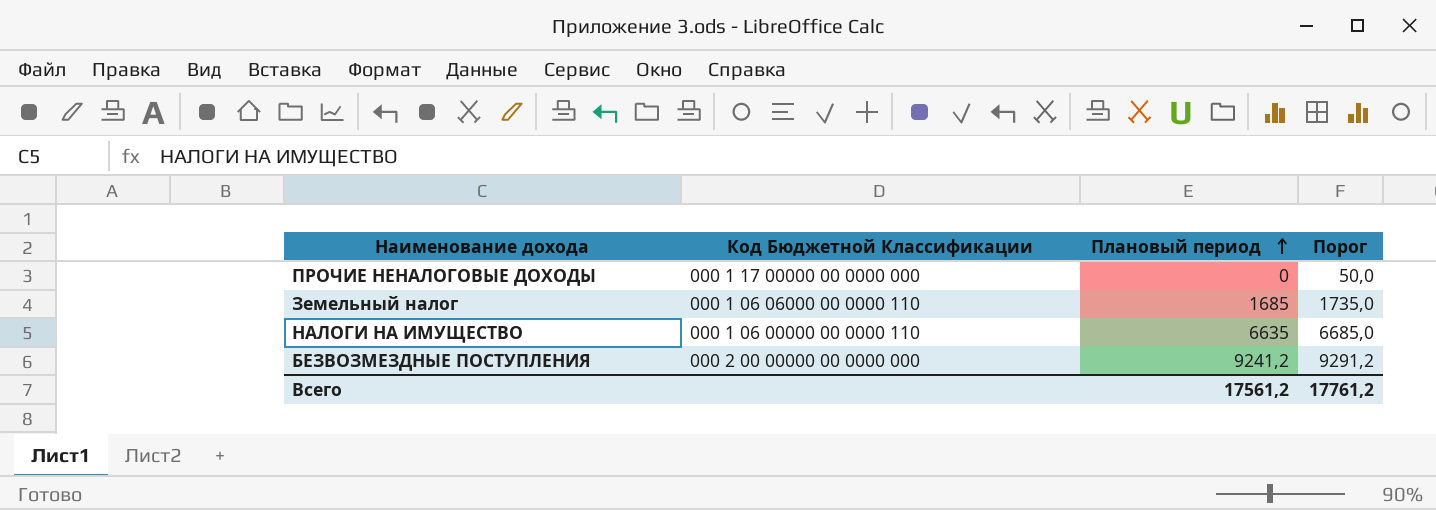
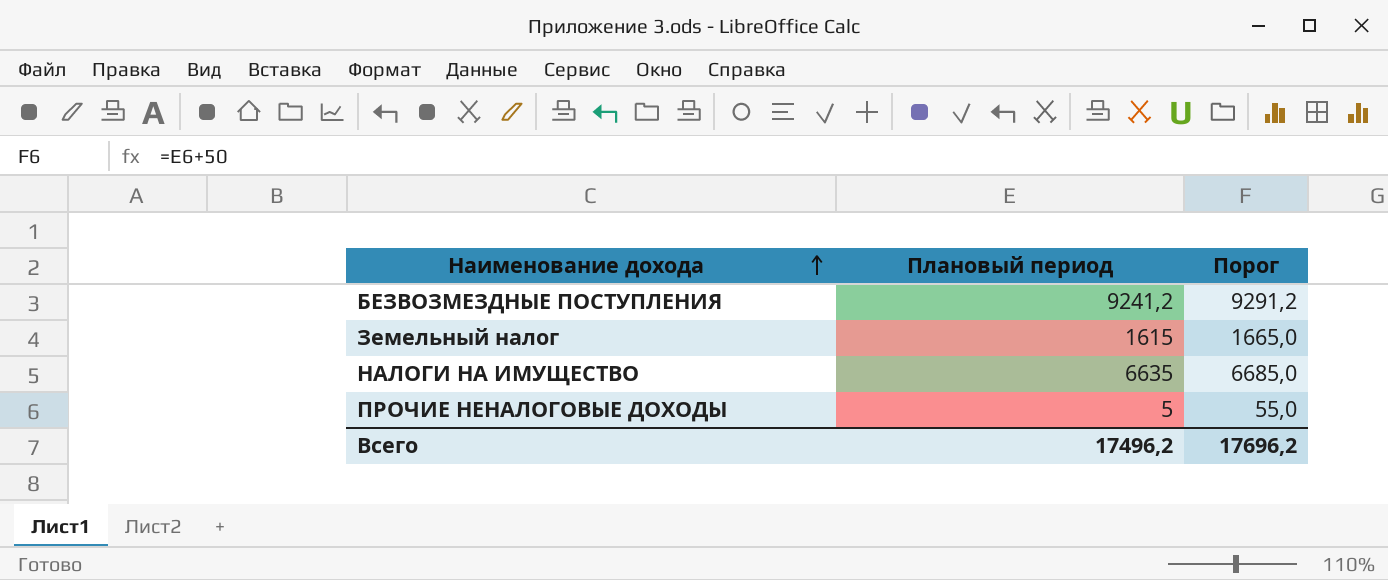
row order: Плановый период ascending -> Наименование дохода ascending
column Код Бюджетной Классификации | position: 2 -> none
Земельный налог | Плановый период: 1685 -> 1615
Земельный налог | Порог: 1735,0 -> 1665,0
ПРОЧИЕ НЕНАЛОГОВЫЕ ДОХОДЫ | Плановый период: 0 -> 5
ПРОЧИЕ НЕНАЛОГОВЫЕ ДОХОДЫ | Порог: 50,0 -> 55,0
Всего | Плановый период: 17561,2 -> 17496,2
Всего | Порог: 17761,2 -> 17696,2

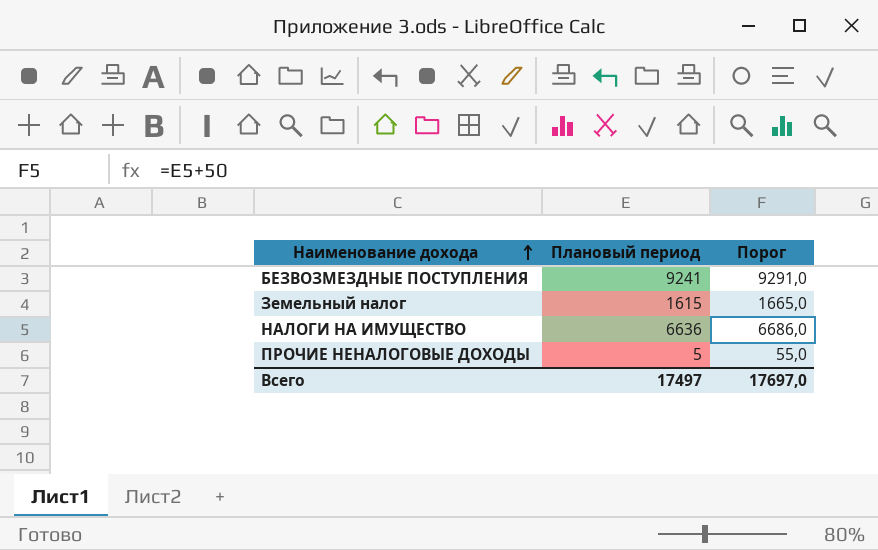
БЕЗВОЗМЕЗДНЫЕ ПОСТУПЛЕНИЯ | Плановый период: 9241,2 -> 9241
БЕЗВОЗМЕЗДНЫЕ ПОСТУПЛЕНИЯ | Порог: 9291,2 -> 9291,0
НАЛОГИ НА ИМУЩЕСТВО | Плановый период: 6635 -> 6636
НАЛОГИ НА ИМУЩЕСТВО | Порог: 6685,0 -> 6686,0
Всего | Плановый период: 17496,2 -> 17497
Всего | Порог: 17696,2 -> 17697,0

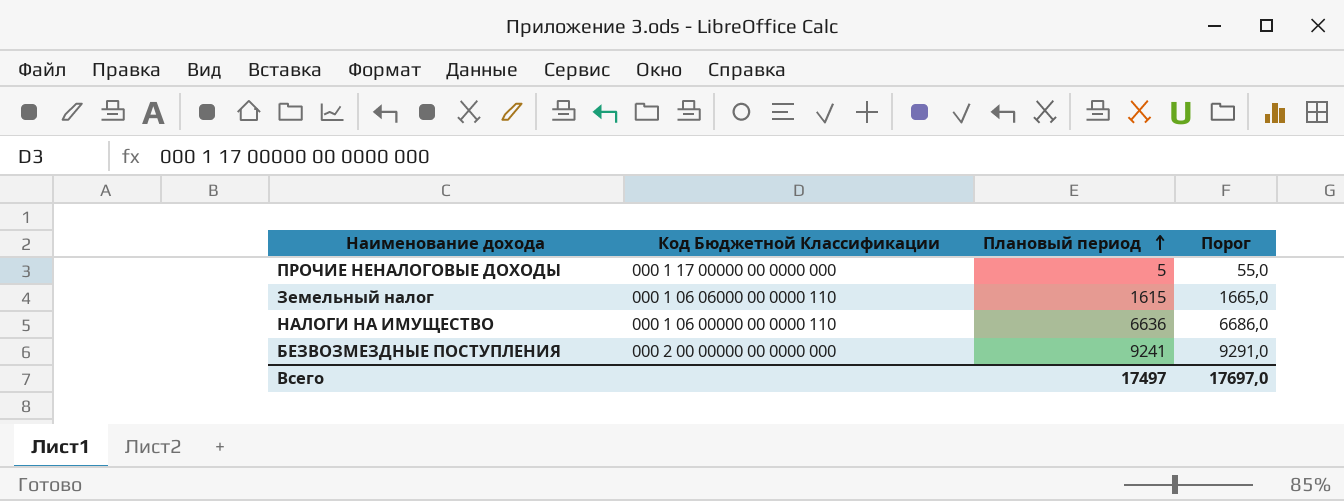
row order: Наименование дохода ascending -> Плановый период ascending
column Код Бюджетной Классификации | position: none -> 2

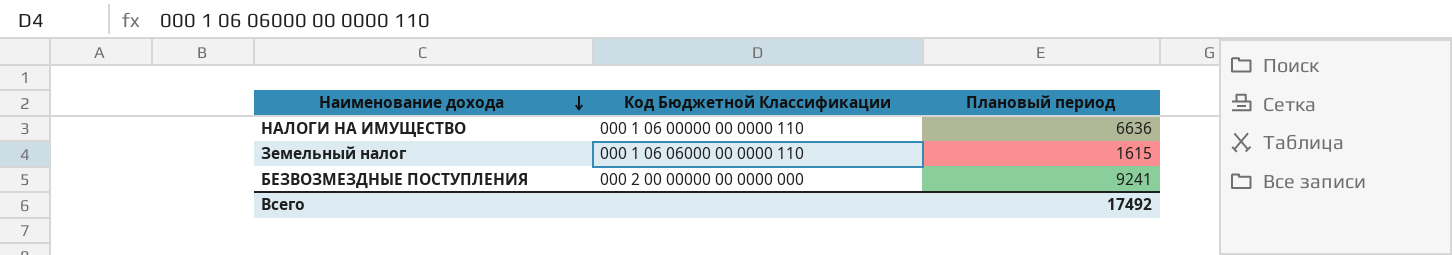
row order: Плановый период ascending -> Наименование дохода descending
column Порог | formula: [Плановый период] + 50 -> none
row ПРОЧИЕ НЕНАЛОГОВЫЕ ДОХОДЫ: 000 1 17 00000 00 0000 000 | 5 | 55,0 -> none
Всего | Плановый период: 17497 -> 17492

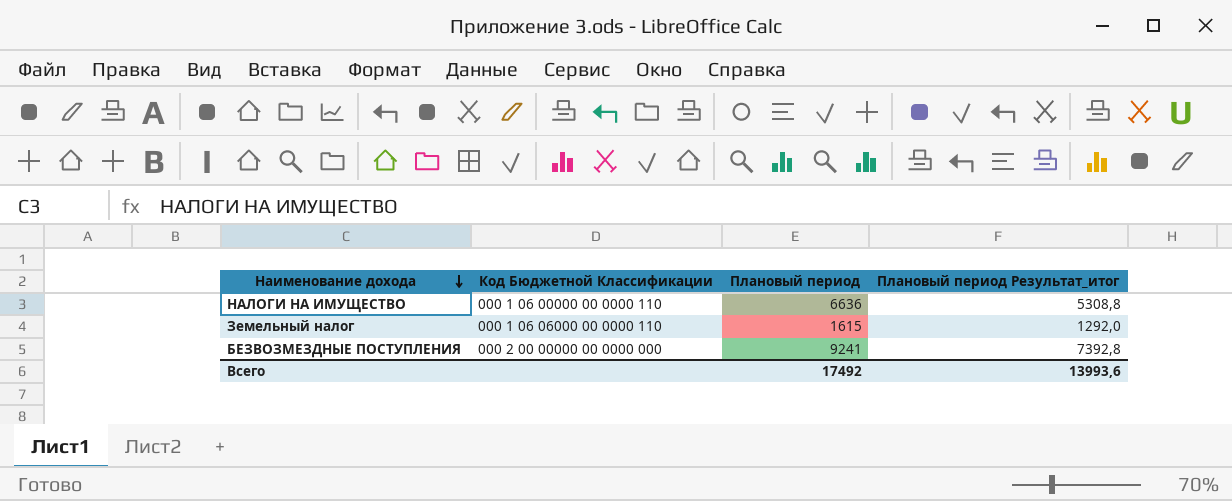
column Плановый период Результат_итог | formula: none -> [Плановый период] * 0,8

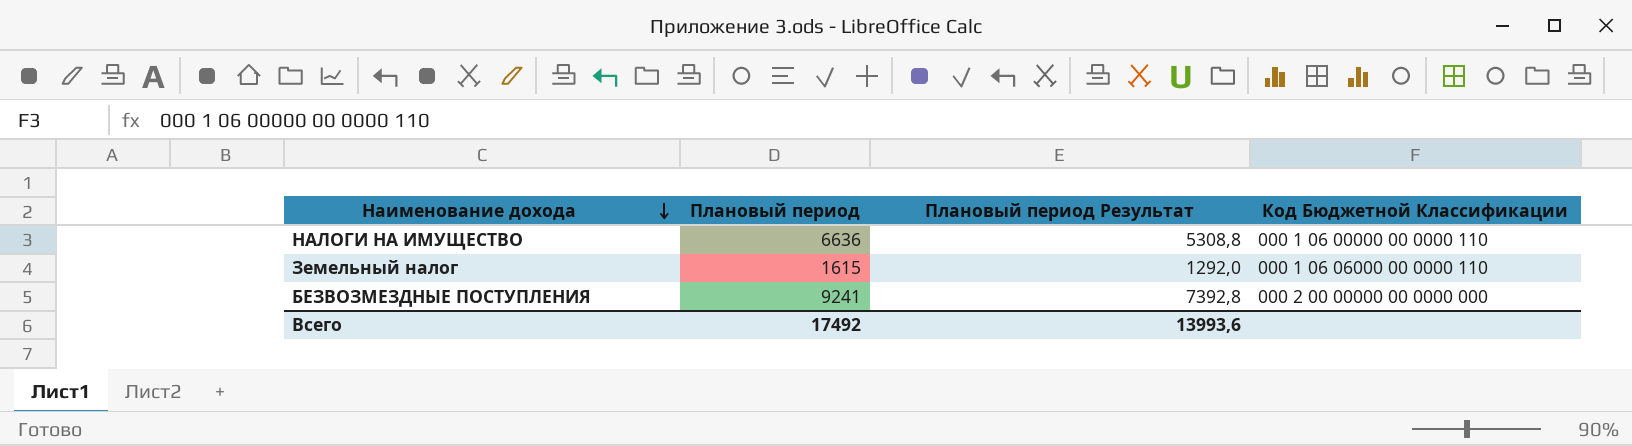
column name: Плановый период Результат_итог -> Плановый период Результат
column Код Бюджетной Классификации | position: 2 -> 4

